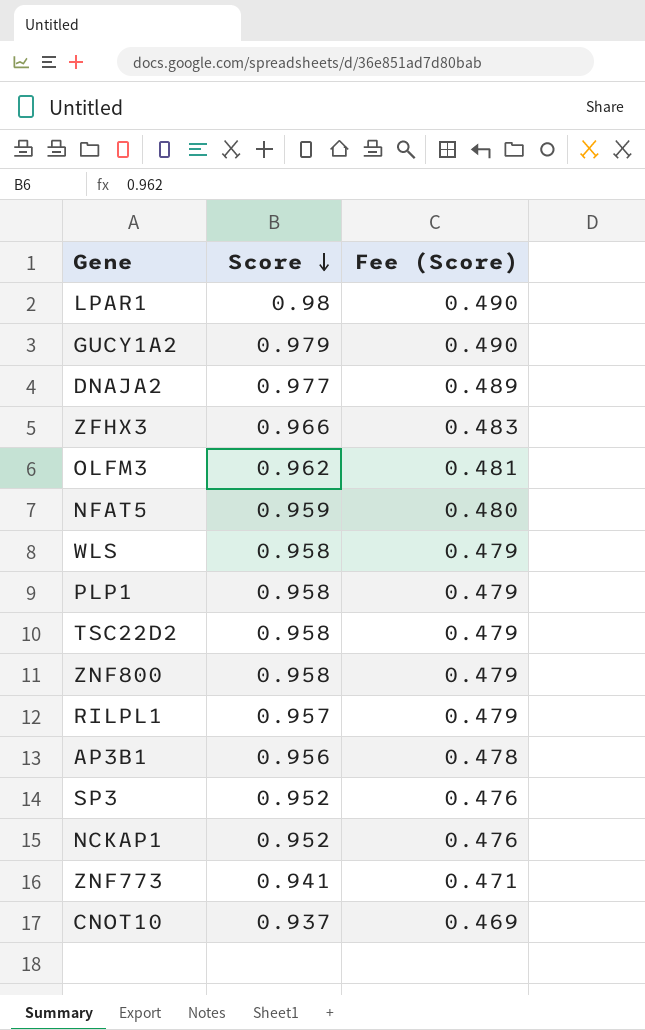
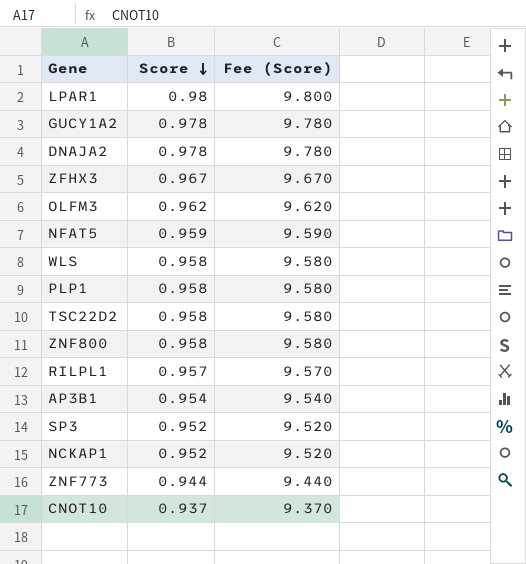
column Fee (Score) | formula: [Score] * 0.5 -> [Score] * 10
GUCY1A2 | Score: 0.979 -> 0.978
DNAJA2 | Score: 0.977 -> 0.978
ZFHX3 | Score: 0.966 -> 0.967
AP3B1 | Score: 0.956 -> 0.954
ZNF773 | Score: 0.941 -> 0.944

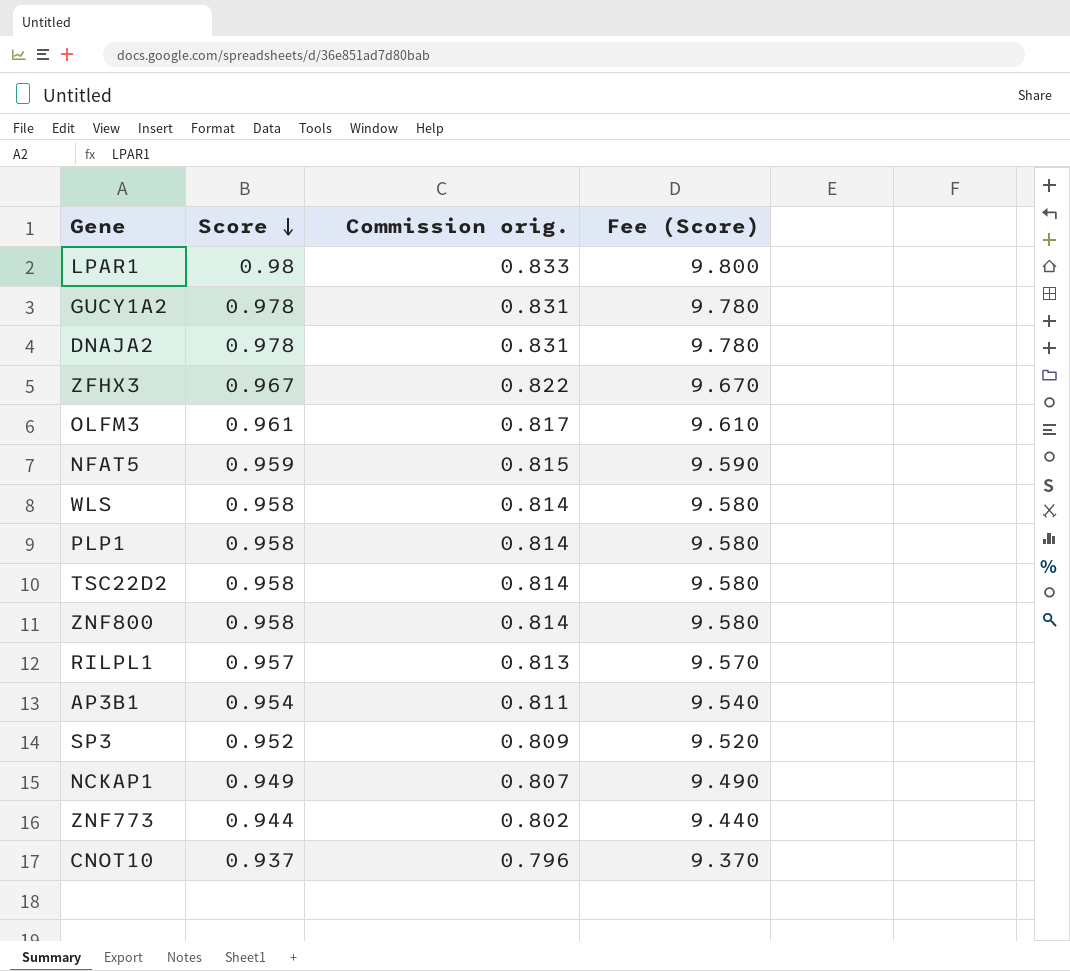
column Commission orig. | formula: none -> [Score] * 0.85
OLFM3 | Score: 0.962 -> 0.961
OLFM3 | Fee (Score): 9.620 -> 9.610
NCKAP1 | Score: 0.952 -> 0.949
NCKAP1 | Fee (Score): 9.520 -> 9.490

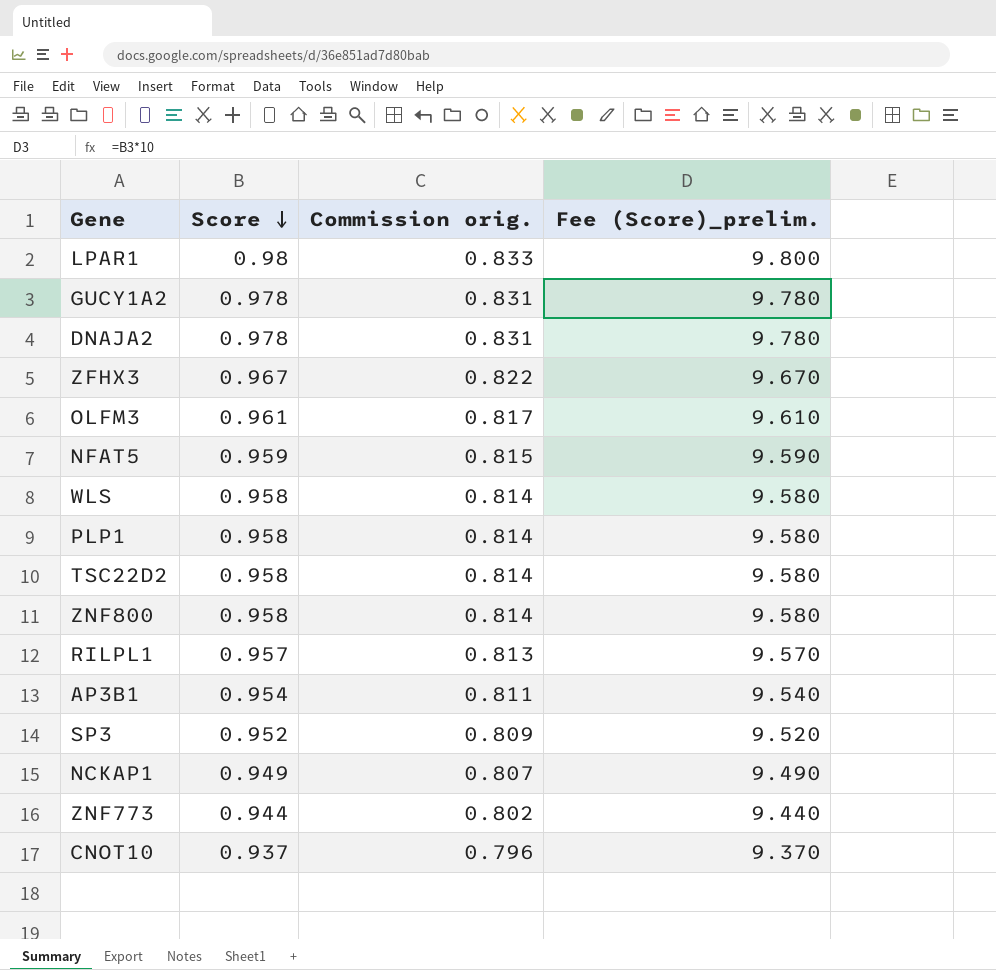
column name: Fee (Score) -> Fee (Score)_prelim.

